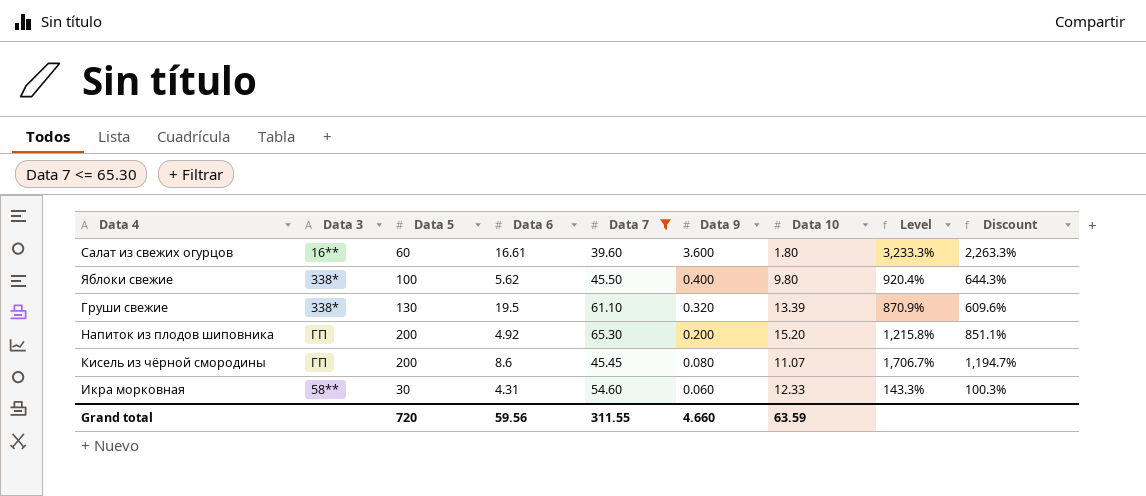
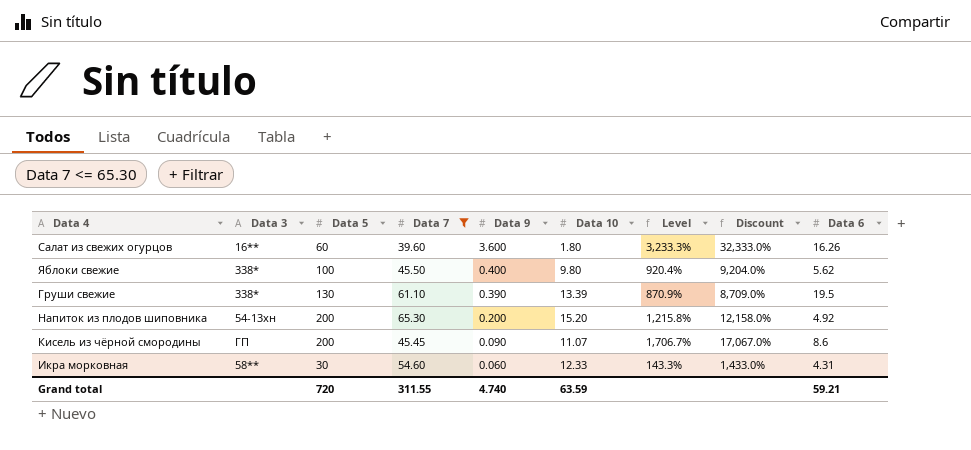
column Discount | formula: [Level] * 0.7 -> [Level] * 10
column Data 6 | position: 4 -> 9
Салат из свежих огурцов | Data 6: 16.61 -> 16.26
Груши свежие | Data 9: 0.320 -> 0.390
Напиток из плодов шиповника | Data 3: ГП -> 54-13хн
Кисель из чёрной смородины | Data 9: 0.080 -> 0.090
Grand total | Data 9: 4.660 -> 4.740
Grand total | Data 6: 59.56 -> 59.21

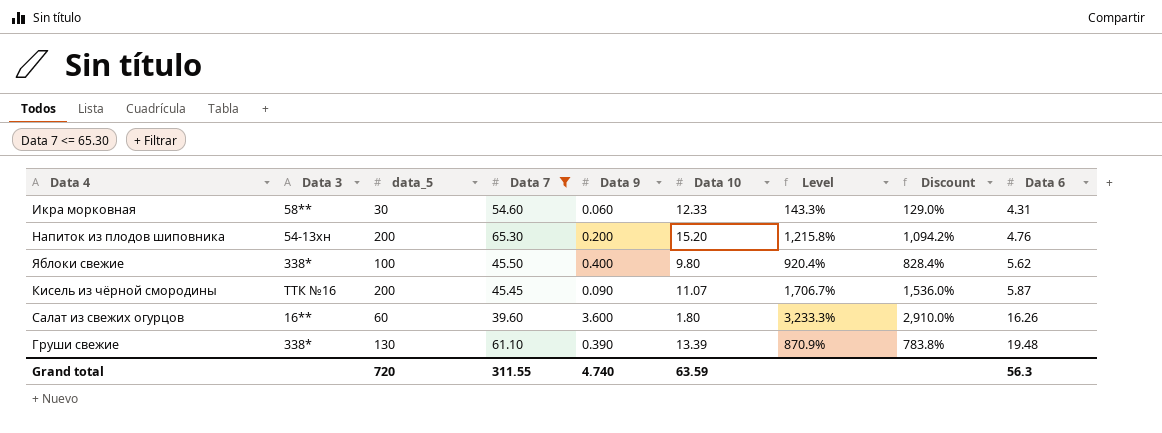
row order: Data 9 descending -> Data 6 ascending
column name: Data 5 -> data_5
column Discount | formula: [Level] * 10 -> [Level] * 0.9
Напиток из плодов шиповника | Data 6: 4.92 -> 4.76
Кисель из чёрной смородины | Data 3: ГП -> ТТК №16
Кисель из чёрной смородины | Data 6: 8.6 -> 5.87
Груши свежие | Data 6: 19.5 -> 19.48
Grand total | Data 6: 59.21 -> 56.3

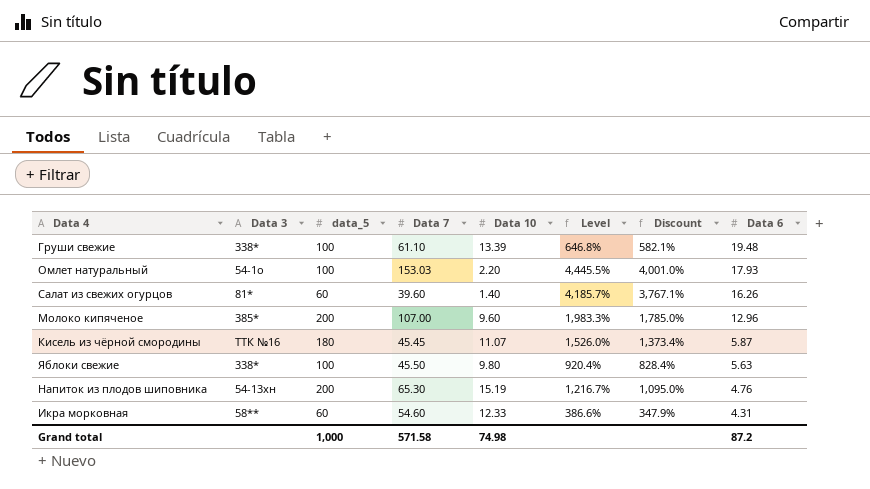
filter: Data 7 <= 65.30 -> none
row order: Data 6 ascending -> Data 6 descending
column Data 9 | position: 5 -> none
Груши свежие | data_5: 130 -> 100
Груши свежие | Level: 870.9% -> 646.8%
Груши свежие | Discount: 783.8% -> 582.1%
Салат из свежих огурцов | Data 3: 16** -> 81*
Салат из свежих огурцов | Data 10: 1.80 -> 1.40
Салат из свежих огурцов | Level: 3,233.3% -> 4,185.7%
Салат из свежих огурцов | Discount: 2,910.0% -> 3,767.1%
Кисель из чёрной смородины | data_5: 200 -> 180
Кисель из чёрной смородины | Level: 1,706.7% -> 1,526.0%
Кисель из чёрной смородины | Discount: 1,536.0% -> 1,373.4%
Яблоки свежие | Data 6: 5.62 -> 5.63
Напиток из плодов шиповника | Data 10: 15.20 -> 15.19
Напиток из плодов шиповника | Level: 1,215.8% -> 1,216.7%
Напиток из плодов шиповника | Discount: 1,094.2% -> 1,095.0%
Икра морковная | data_5: 30 -> 60
Икра морковная | Level: 143.3% -> 386.6%
Икра морковная | Discount: 129.0% -> 347.9%
Grand total | data_5: 720 -> 1,000
Grand total | Data 7: 311.55 -> 571.58
Grand total | Data 10: 63.59 -> 74.98
Grand total | Data 6: 56.3 -> 87.2

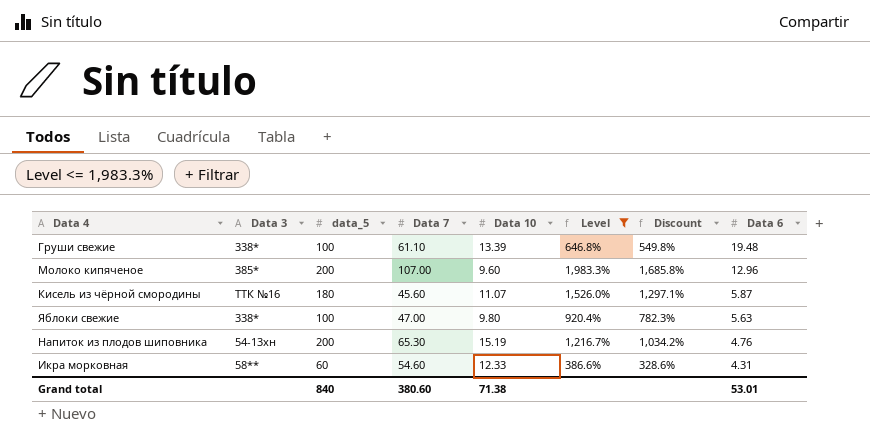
filter: none -> Level <= 1,983.3%
column Discount | formula: [Level] * 0.9 -> [Level] * 0.85
Кисель из чёрной смородины | Data 7: 45.45 -> 45.60
Яблоки свежие | Data 7: 45.50 -> 47.00
Grand total | data_5: 1,000 -> 840
Grand total | Data 7: 571.58 -> 380.60
Grand total | Data 10: 74.98 -> 71.38
Grand total | Data 6: 87.2 -> 53.01

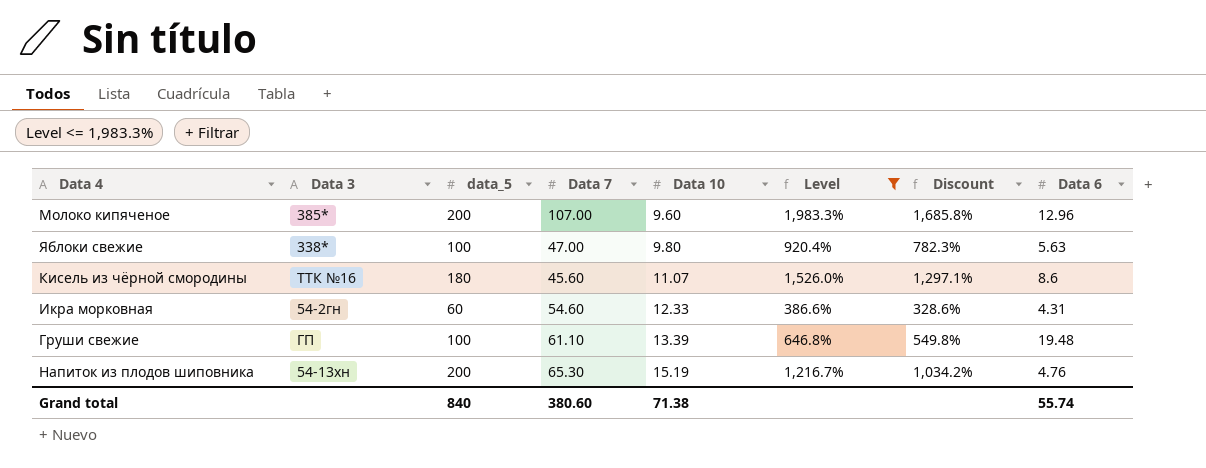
row order: Data 6 descending -> Data 10 ascending
Кисель из чёрной смородины | Data 6: 5.87 -> 8.6
Икра морковная | Data 3: 58** -> 54-2гн
Груши свежие | Data 3: 338* -> ГП
Grand total | Data 6: 53.01 -> 55.74

